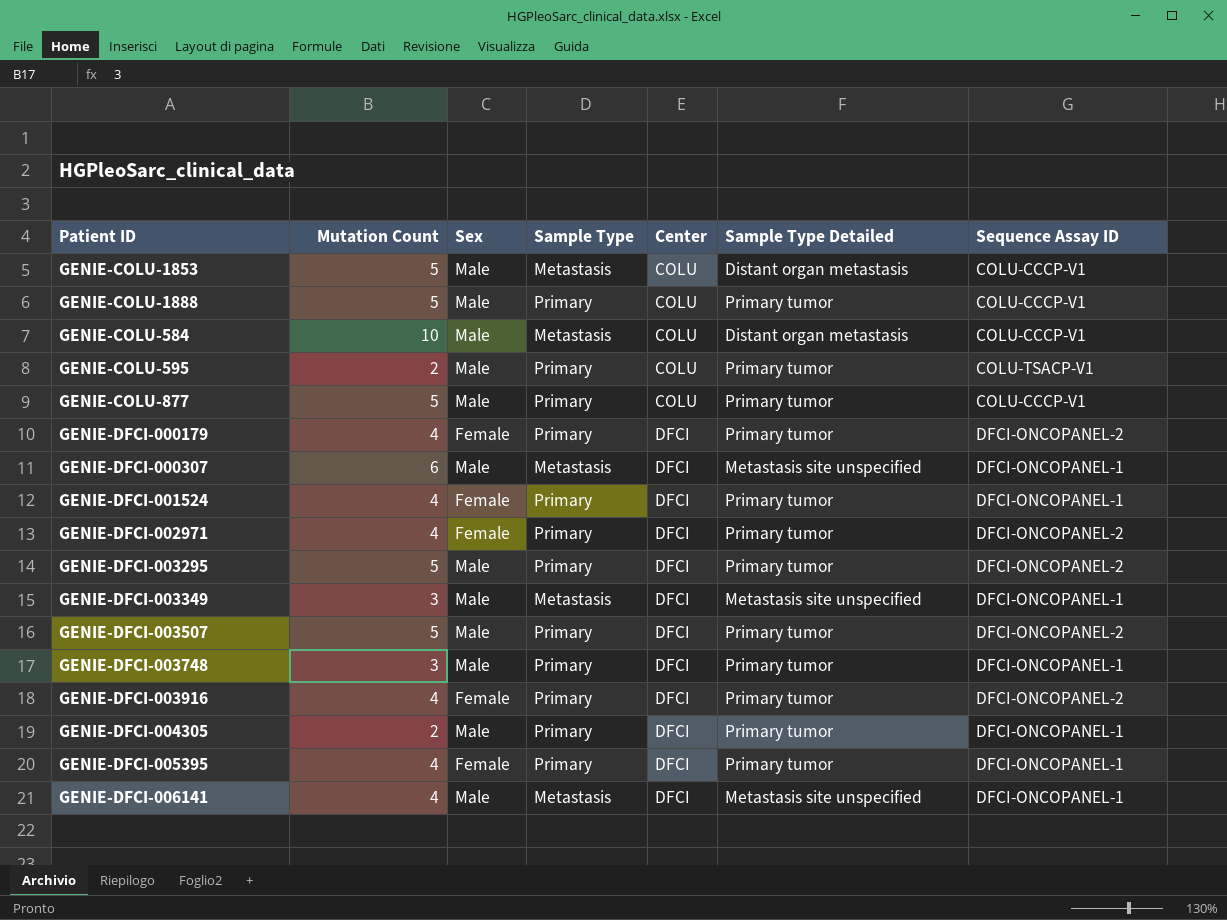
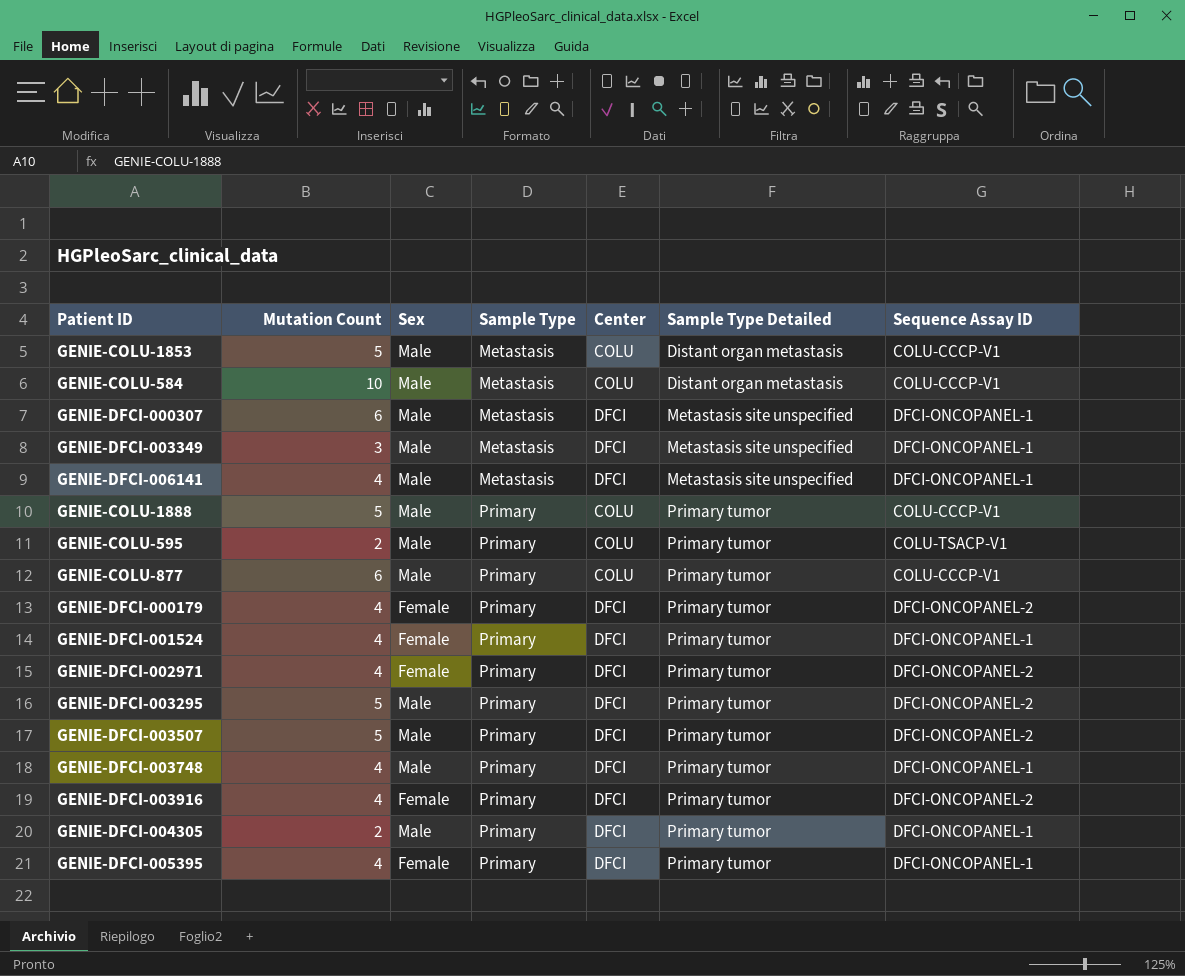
row order: Center ascending -> Sample Type ascending
GENIE-COLU-877 | Mutation Count: 5 -> 6
GENIE-DFCI-003748 | Mutation Count: 3 -> 4

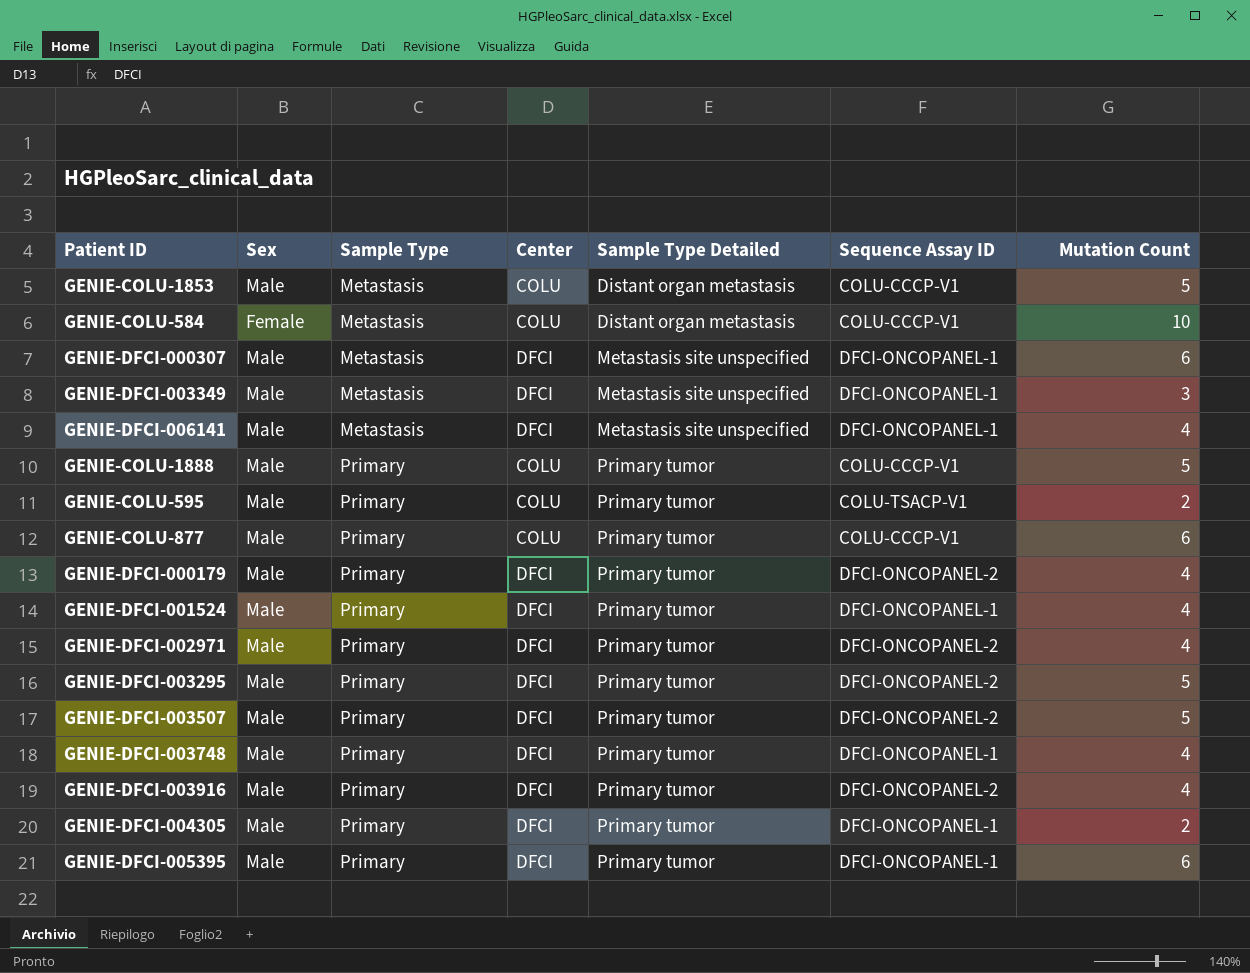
column Mutation Count | position: 2 -> 7
GENIE-COLU-584 | Sex: Male -> Female
GENIE-DFCI-000179 | Sex: Female -> Male
GENIE-DFCI-001524 | Sex: Female -> Male
GENIE-DFCI-002971 | Sex: Female -> Male
GENIE-DFCI-003916 | Sex: Female -> Male
GENIE-DFCI-005395 | Sex: Female -> Male
GENIE-DFCI-005395 | Mutation Count: 4 -> 6

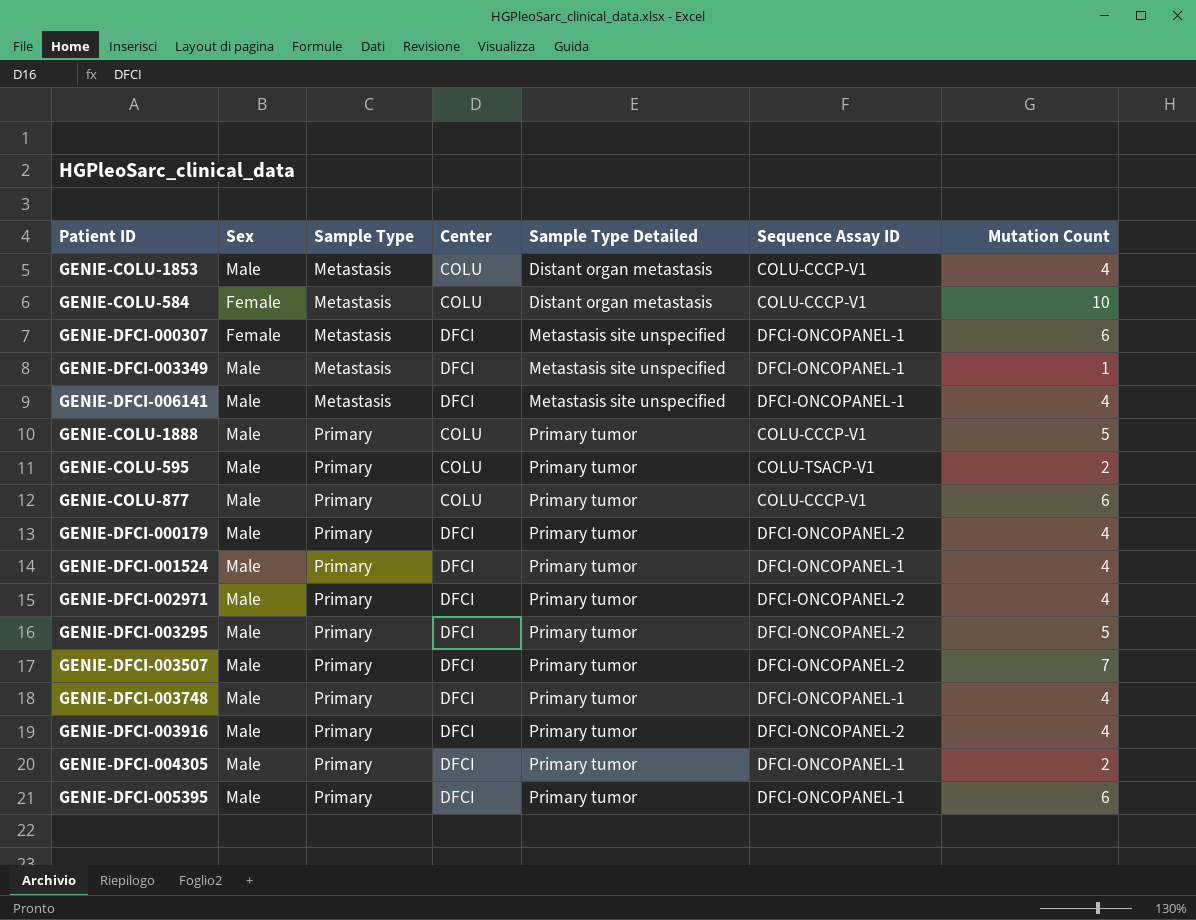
GENIE-COLU-1853 | Mutation Count: 5 -> 4
GENIE-DFCI-000307 | Sex: Male -> Female
GENIE-DFCI-003349 | Mutation Count: 3 -> 1
GENIE-DFCI-003507 | Mutation Count: 5 -> 7

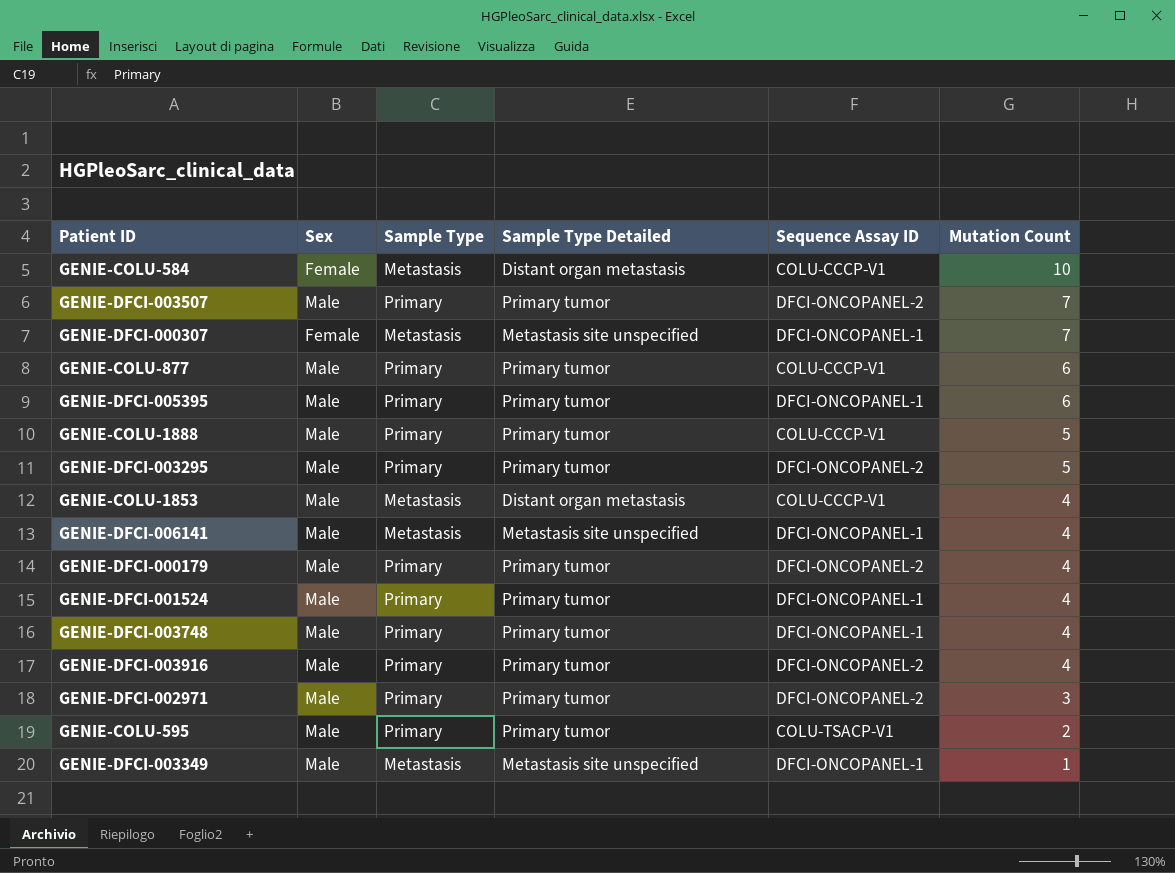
row order: Sample Type ascending -> Mutation Count descending
column Center | position: 4 -> none
row GENIE-DFCI-004305: Male | Primary | DFCI | Primary tumor | DFCI-ONCOPANEL-1 | 2 -> none
GENIE-DFCI-000307 | Mutation Count: 6 -> 7
GENIE-DFCI-002971 | Mutation Count: 4 -> 3

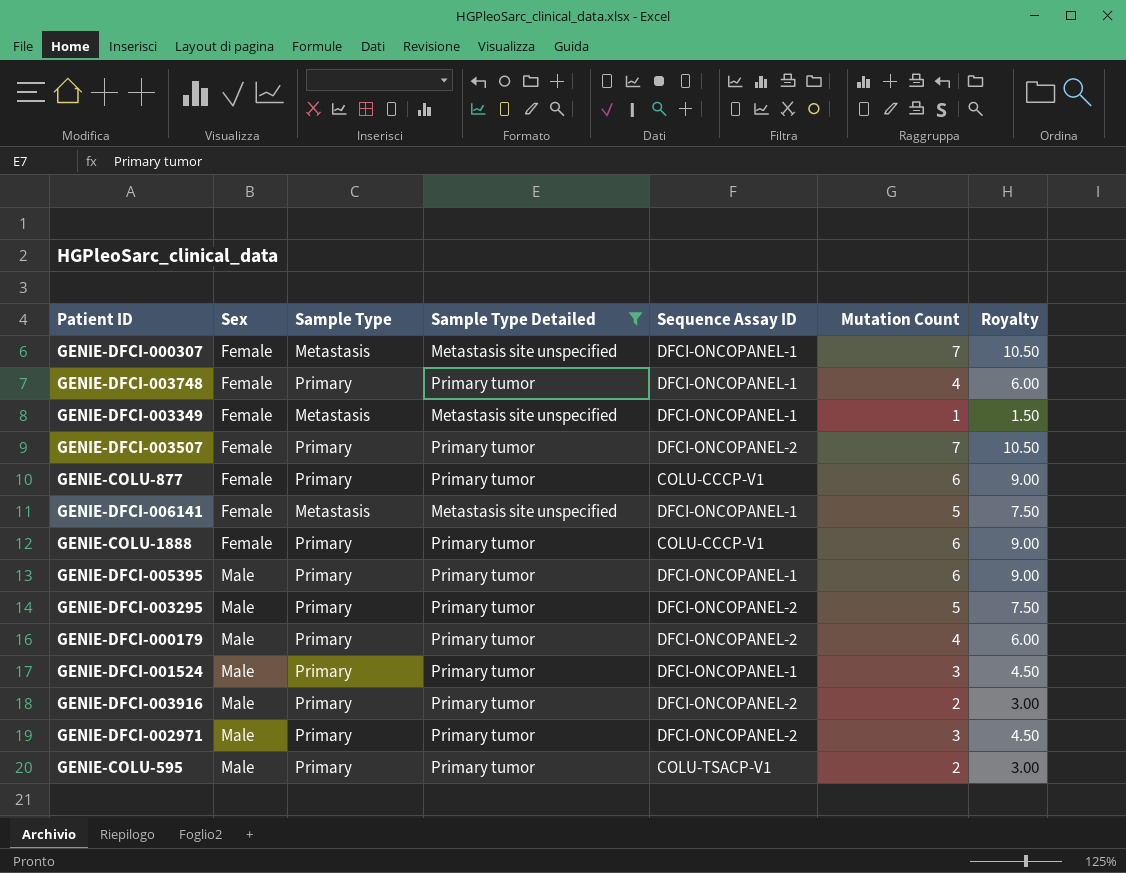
filter: none -> Sample Type Detailed != Distant organ metastasis
row order: Mutation Count descending -> Sex ascending
column Royalty | formula: none -> [Mutation Count] * 1.5
GENIE-DFCI-003748 | Sex: Male -> Female
GENIE-DFCI-003349 | Sex: Male -> Female
GENIE-DFCI-003507 | Sex: Male -> Female
GENIE-COLU-877 | Sex: Male -> Female
GENIE-DFCI-006141 | Sex: Male -> Female
GENIE-DFCI-006141 | Mutation Count: 4 -> 5
GENIE-COLU-1888 | Sex: Male -> Female
GENIE-COLU-1888 | Mutation Count: 5 -> 6
GENIE-DFCI-001524 | Mutation Count: 4 -> 3
GENIE-DFCI-003916 | Mutation Count: 4 -> 2

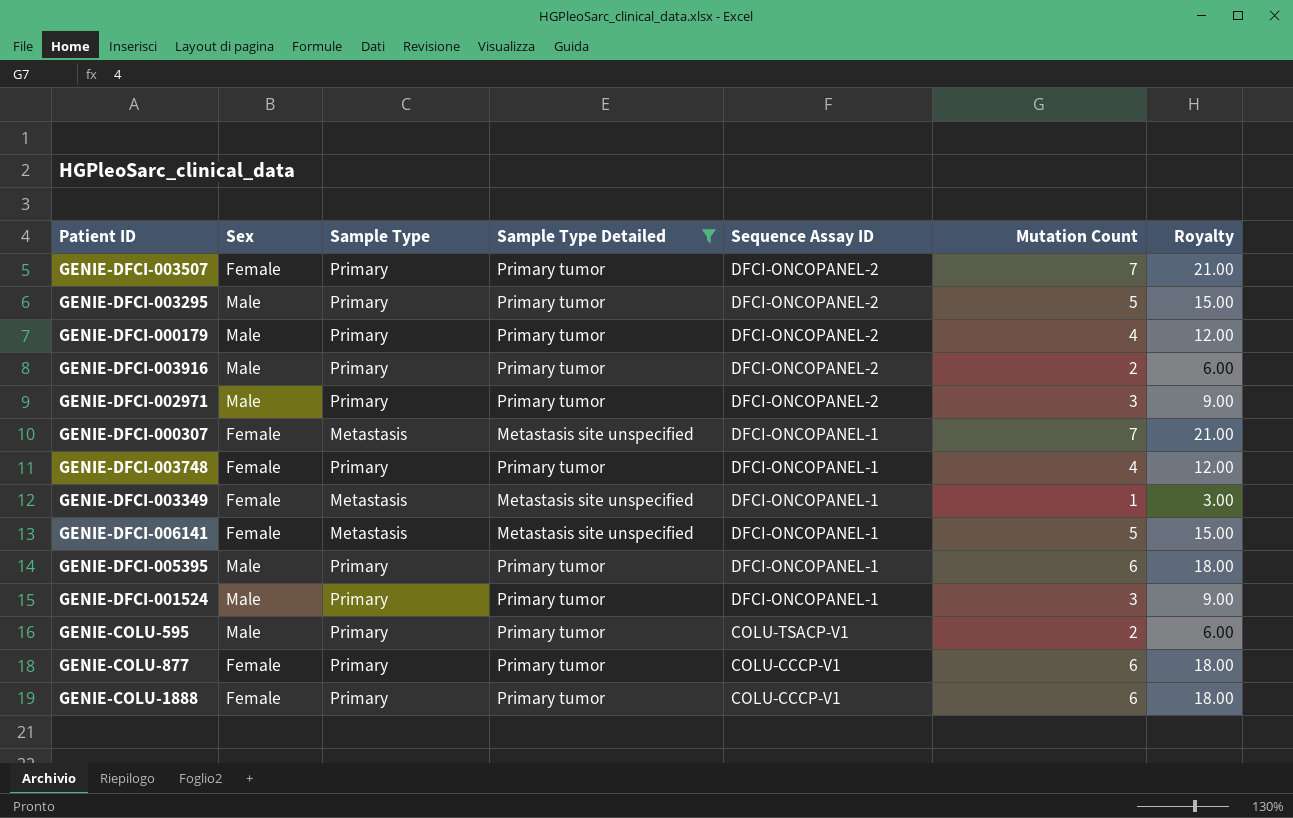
row order: Sex ascending -> Sequence Assay ID descending
column Royalty | formula: [Mutation Count] * 1.5 -> [Mutation Count] * 3

